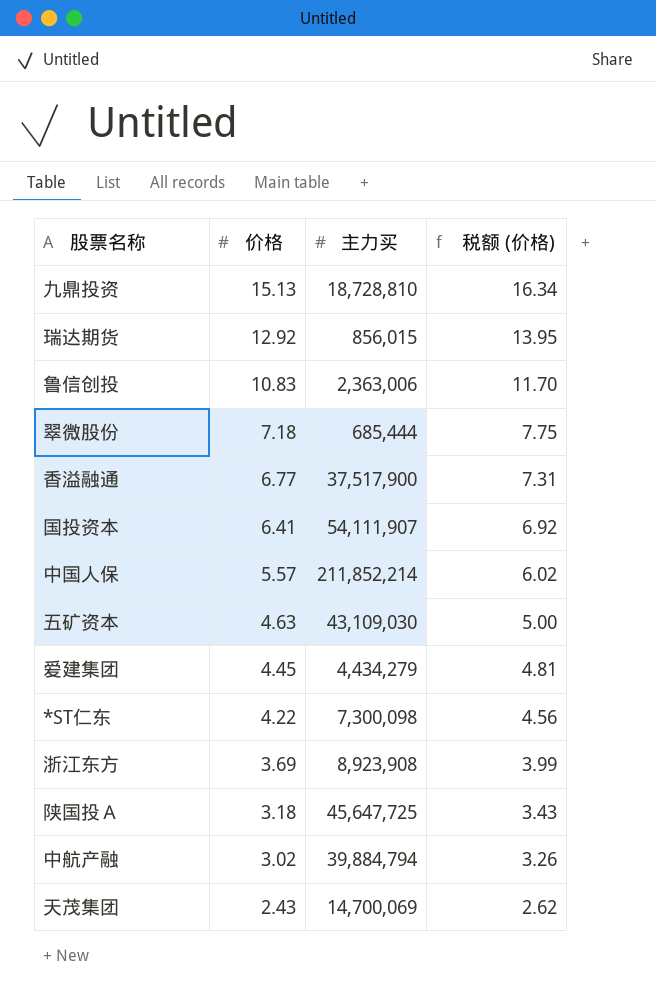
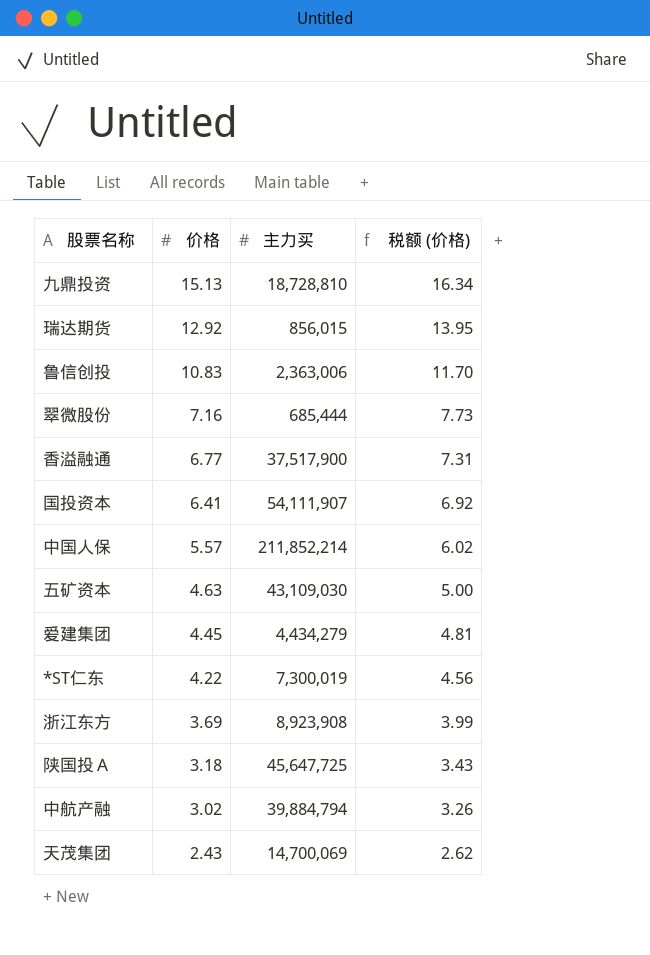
翠微股份 | 价格: 7.18 -> 7.16
翠微股份 | 税额 (价格): 7.75 -> 7.73
*ST仁东 | 主力买: 7,300,098 -> 7,300,019

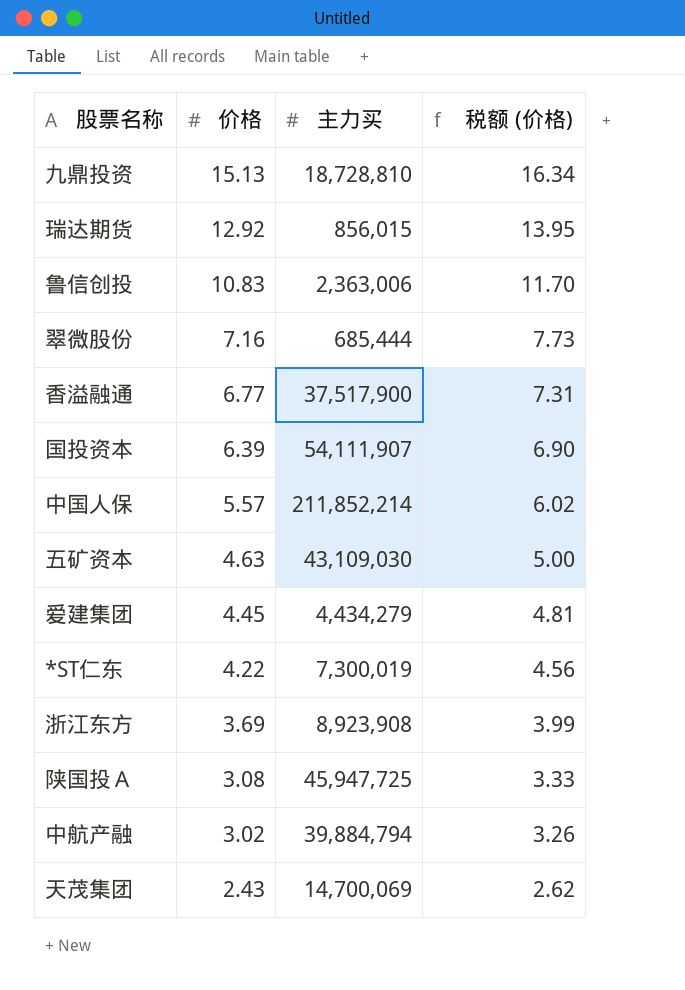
国投资本 | 价格: 6.41 -> 6.39
国投资本 | 税额 (价格): 6.92 -> 6.90
陕国投Ａ | 价格: 3.18 -> 3.08
陕国投Ａ | 主力买: 45,647,725 -> 45,947,725
陕国投Ａ | 税额 (价格): 3.43 -> 3.33

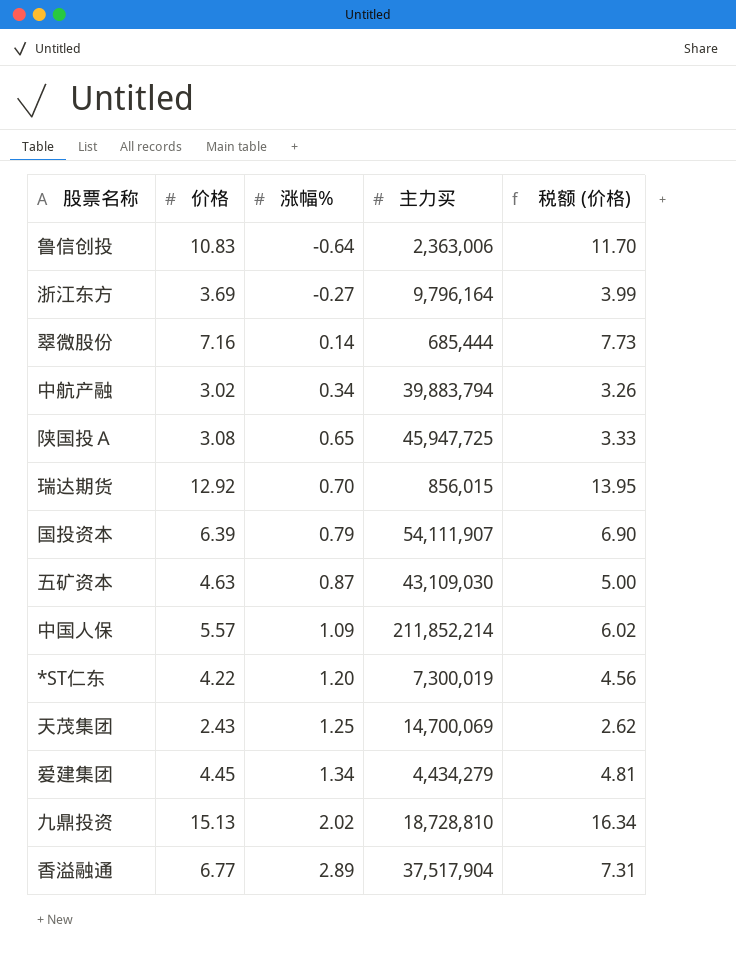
row order: 价格 descending -> 涨幅% ascending
column 涨幅% | position: none -> 3
浙江东方 | 主力买: 8,923,908 -> 9,796,164
中航产融 | 主力买: 39,884,794 -> 39,883,794
香溢融通 | 主力买: 37,517,900 -> 37,517,904

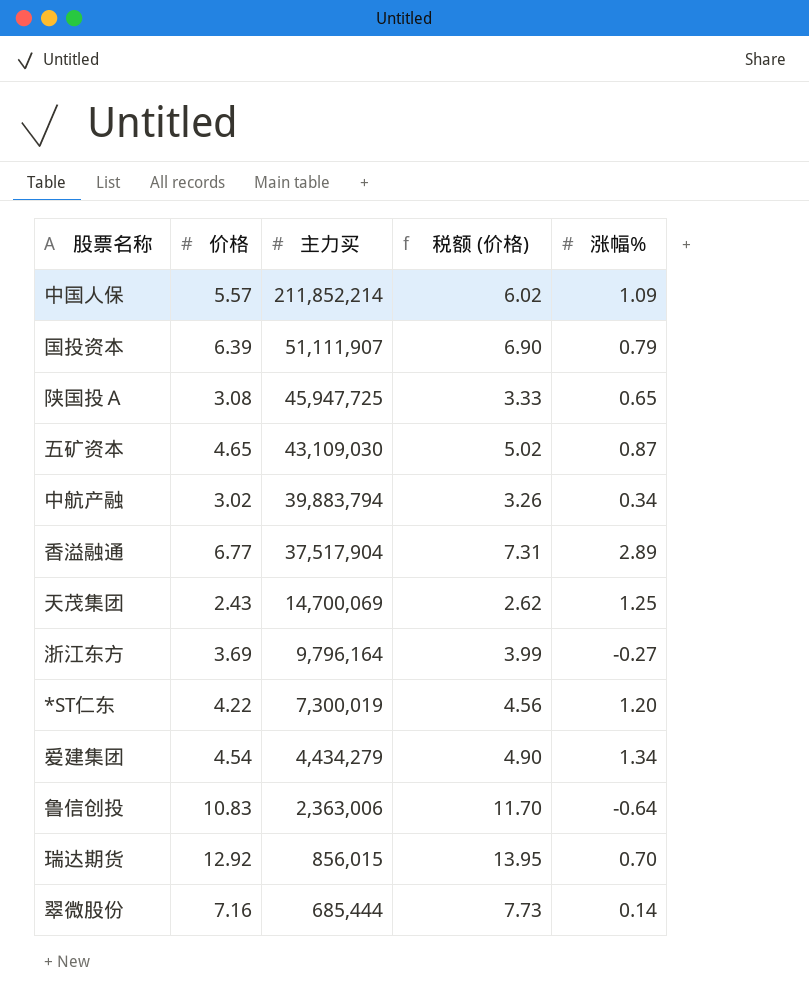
row order: 涨幅% ascending -> 主力买 descending
column 涨幅% | position: 3 -> 5
row 九鼎投资: 15.13 | 2.02 | 18,728,810 | 16.34 -> none
国投资本 | 主力买: 54,111,907 -> 51,111,907
五矿资本 | 价格: 4.63 -> 4.65
五矿资本 | 税额 (价格): 5.00 -> 5.02
爱建集团 | 价格: 4.45 -> 4.54
爱建集团 | 税额 (价格): 4.81 -> 4.90

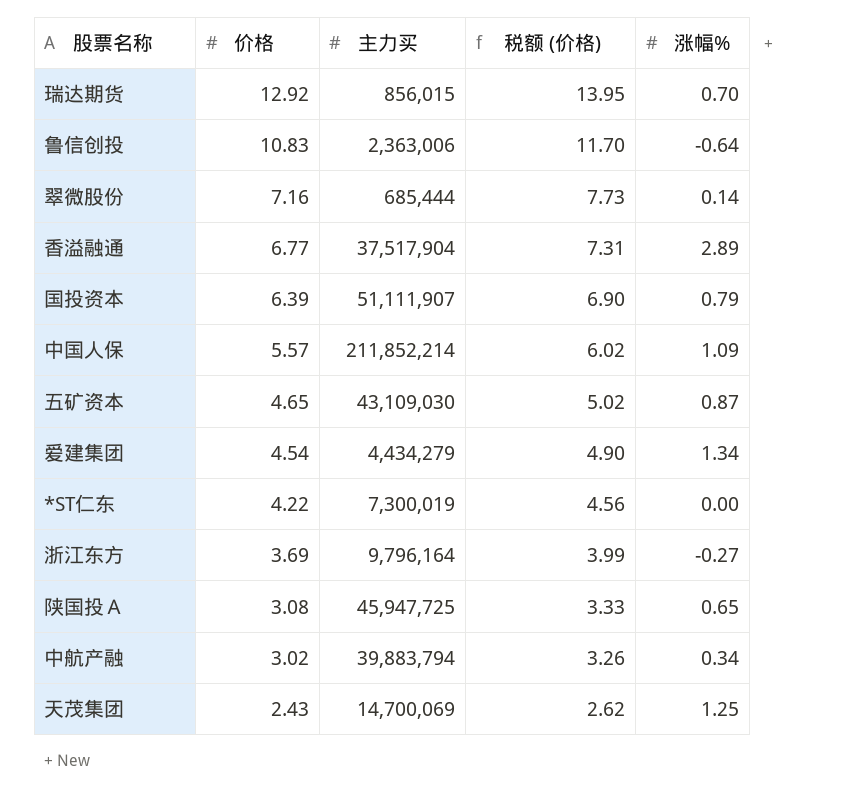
row order: 主力买 descending -> 价格 descending
*ST仁东 | 涨幅%: 1.20 -> 0.00

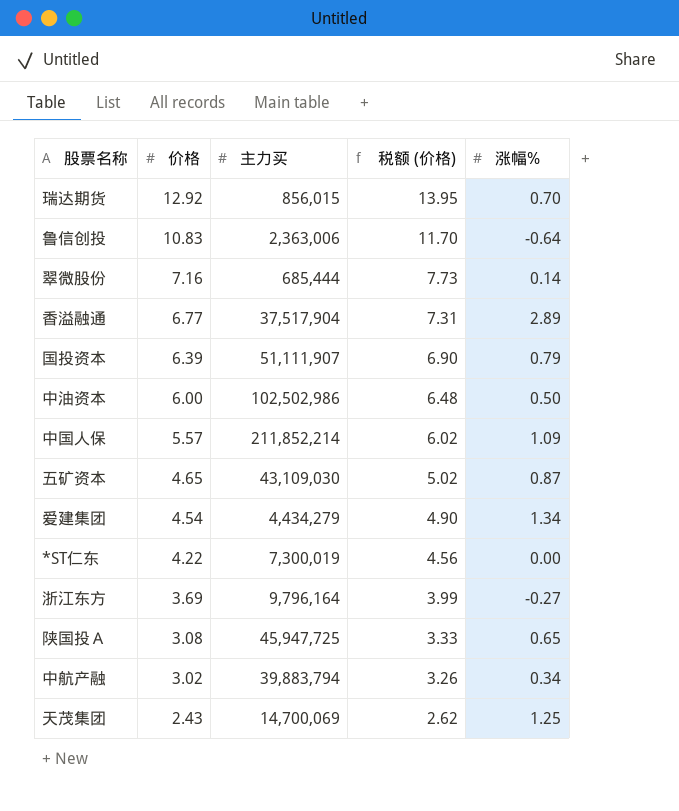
row 中油资本: none -> 6.00 | 102,502,986 | 6.48 | 0.50

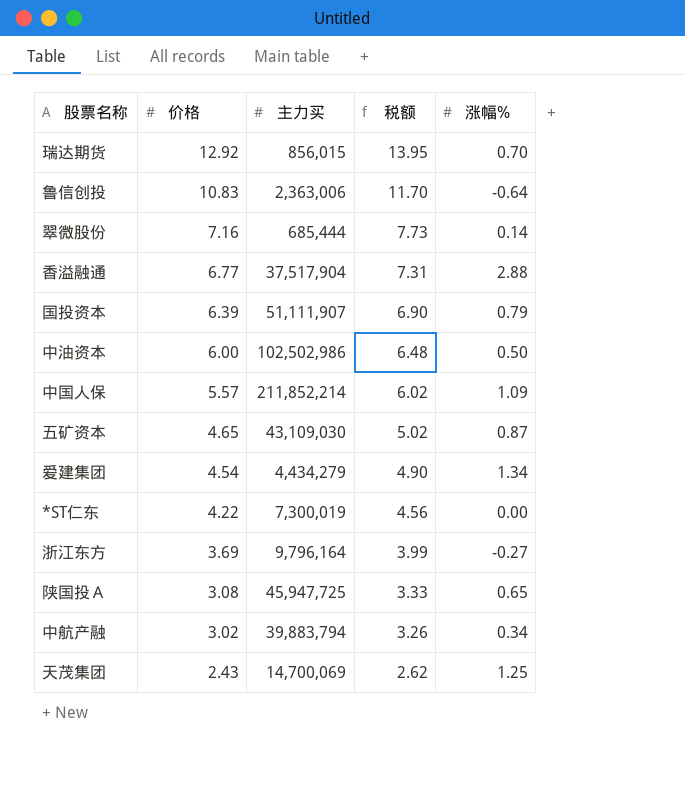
column name: 税额 (价格) -> 税额
香溢融通 | 涨幅%: 2.89 -> 2.88

